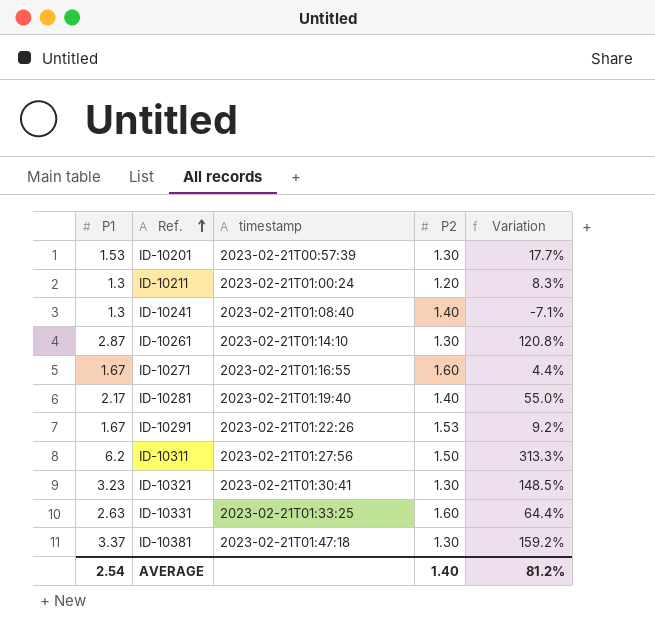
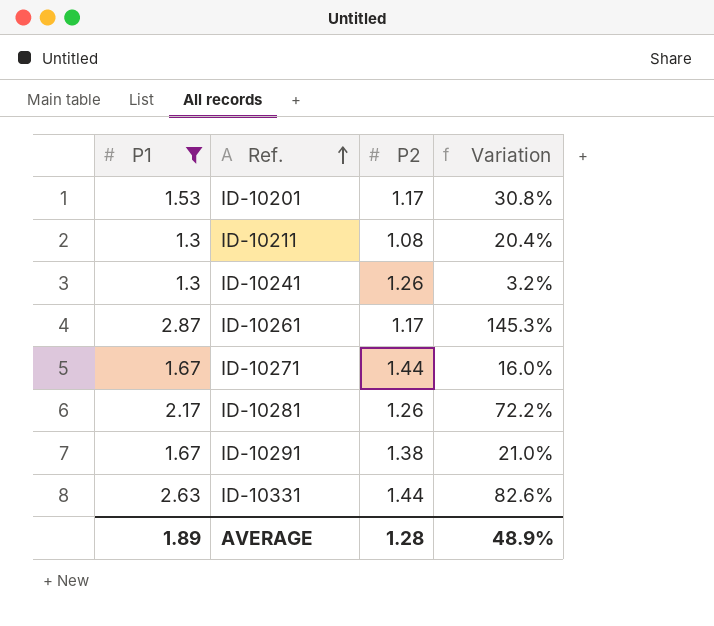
filter: none -> P1 <= 2.87
column timestamp | position: 3 -> none
ID-10201 | P2: 1.30 -> 1.17
ID-10201 | Variation: 17.7% -> 30.8%
ID-10211 | P2: 1.20 -> 1.08
ID-10211 | Variation: 8.3% -> 20.4%
ID-10241 | P2: 1.40 -> 1.26
ID-10241 | Variation: -7.1% -> 3.2%
ID-10261 | P2: 1.30 -> 1.17
ID-10261 | Variation: 120.8% -> 145.3%
ID-10271 | P2: 1.60 -> 1.44
ID-10271 | Variation: 4.4% -> 16.0%
ID-10281 | P2: 1.40 -> 1.26
ID-10281 | Variation: 55.0% -> 72.2%
ID-10291 | P2: 1.53 -> 1.38
ID-10291 | Variation: 9.2% -> 21.0%
ID-10331 | P2: 1.60 -> 1.44
ID-10331 | Variation: 64.4% -> 82.6%
AVERAGE | P1: 2.54 -> 1.89
AVERAGE | P2: 1.40 -> 1.28
AVERAGE | Variation: 81.2% -> 48.9%

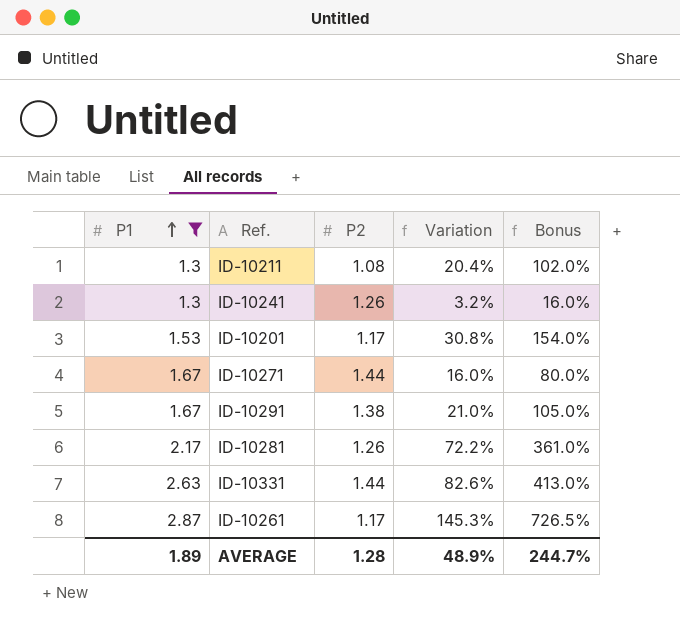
row order: Ref. ascending -> P1 ascending
column Bonus | formula: none -> [Variation] * 5

